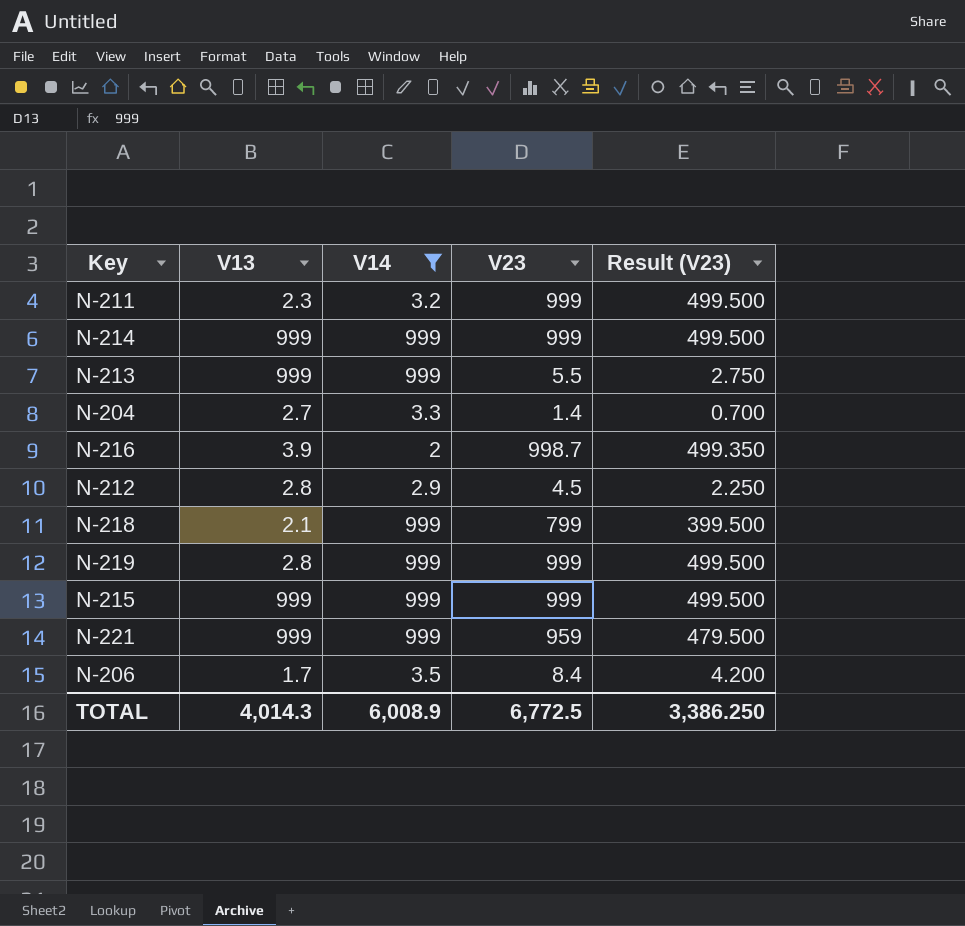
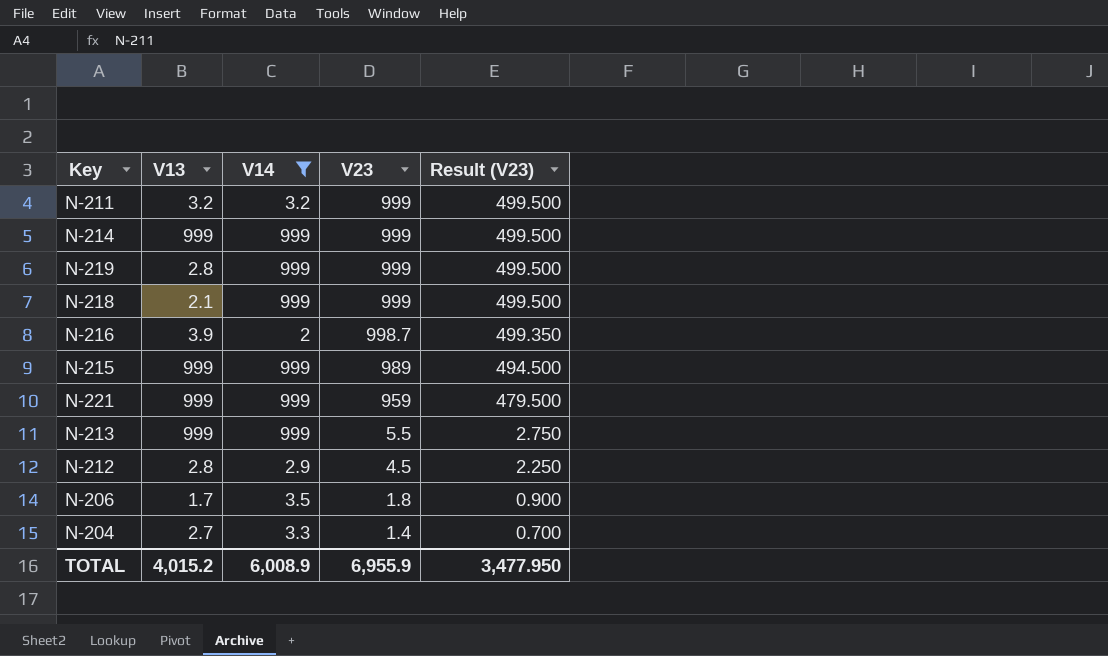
row order: none -> V23 descending
N-211 | V13: 2.3 -> 3.2
N-218 | V23: 799 -> 999
N-218 | Result (V23): 399.500 -> 499.500
N-215 | V23: 999 -> 989
N-215 | Result (V23): 499.500 -> 494.500
N-206 | V23: 8.4 -> 1.8
N-206 | Result (V23): 4.200 -> 0.900
TOTAL | V13: 4,014.3 -> 4,015.2
TOTAL | V23: 6,772.5 -> 6,955.9
TOTAL | Result (V23): 3,386.250 -> 3,477.950

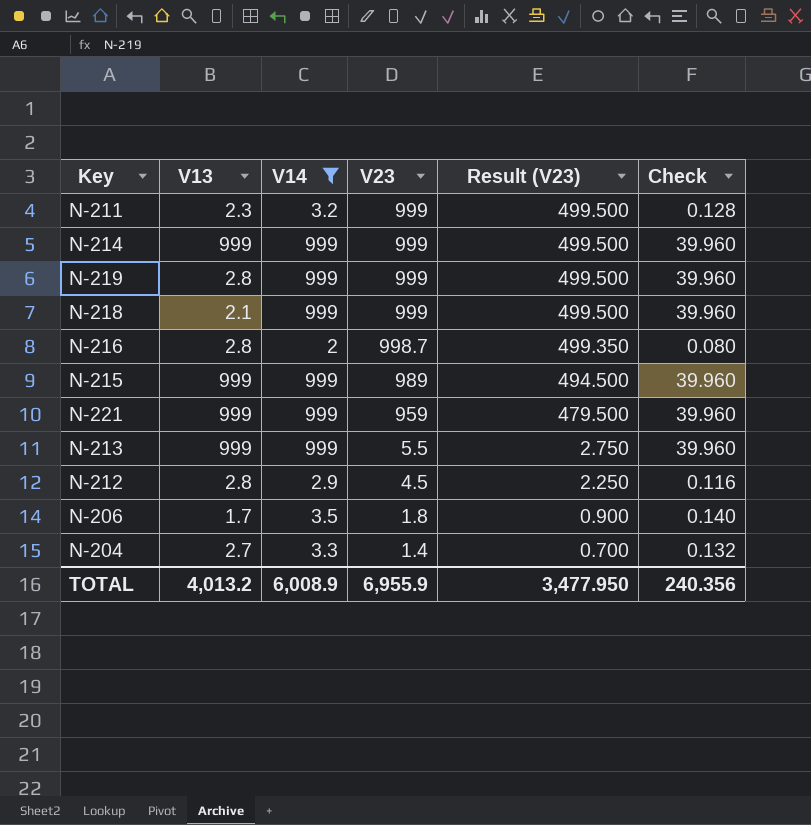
column Check | formula: none -> [V14] * 0.04
N-211 | V13: 3.2 -> 2.3
N-216 | V13: 3.9 -> 2.8
TOTAL | V13: 4,015.2 -> 4,013.2

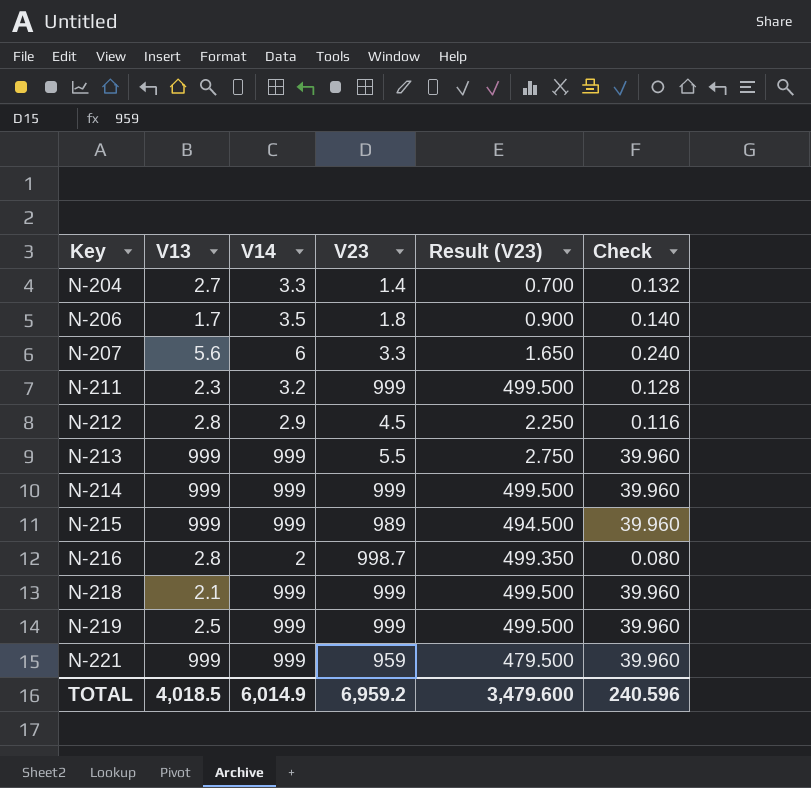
filter: V14 != 6 -> none
row order: V23 descending -> Key ascending
N-219 | V13: 2.8 -> 2.5
TOTAL | V13: 4,013.2 -> 4,018.5
TOTAL | V14: 6,008.9 -> 6,014.9
TOTAL | V23: 6,955.9 -> 6,959.2
TOTAL | Result (V23): 3,477.950 -> 3,479.600
TOTAL | Check: 240.356 -> 240.596

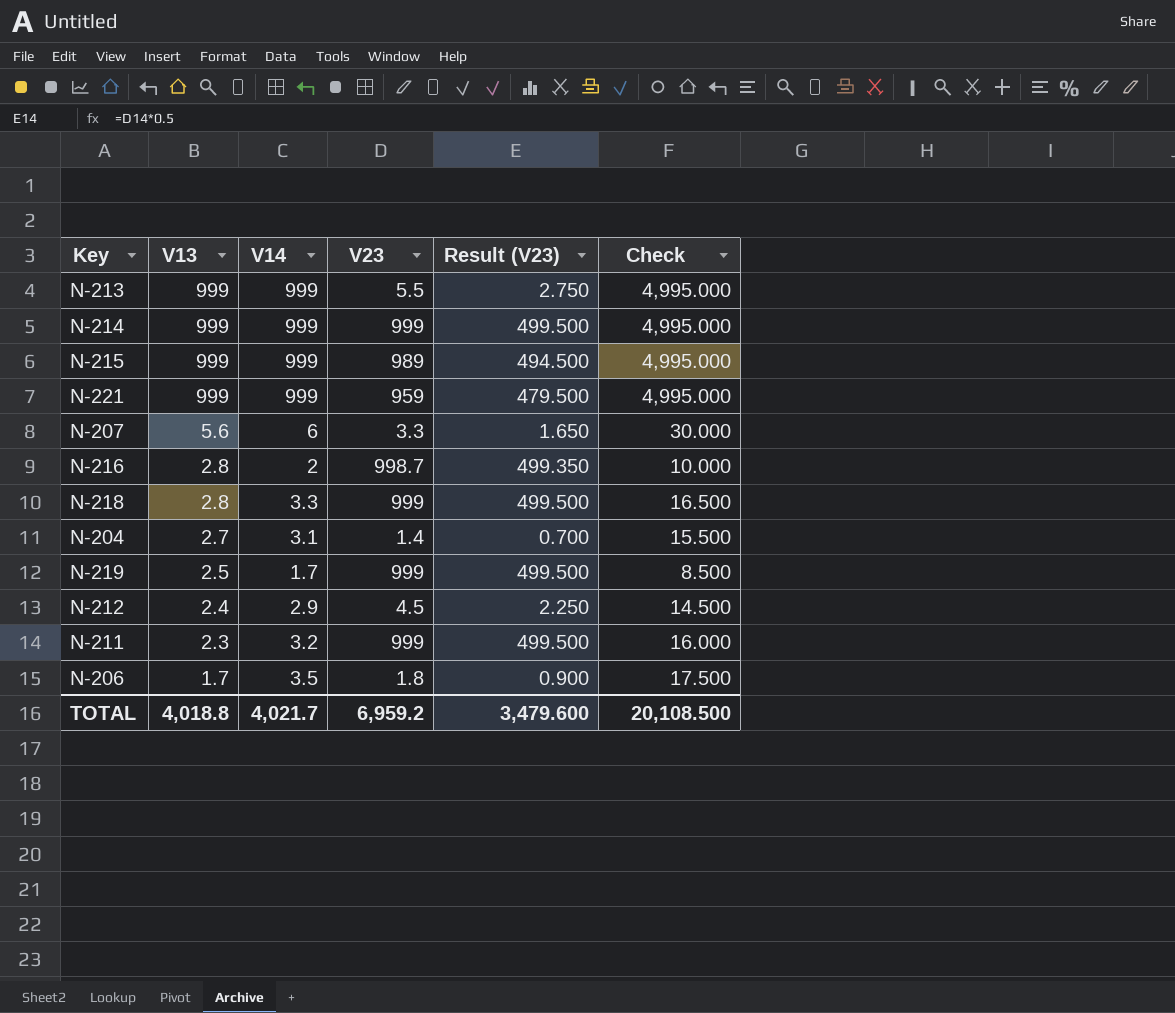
row order: Key ascending -> V13 descending
column Check | formula: [V14] * 0.04 -> [V14] * 5
N-218 | V13: 2.1 -> 2.8
N-218 | V14: 999 -> 3.3
N-204 | V14: 3.3 -> 3.1
N-219 | V14: 999 -> 1.7
N-212 | V13: 2.8 -> 2.4
TOTAL | V13: 4,018.5 -> 4,018.8
TOTAL | V14: 6,014.9 -> 4,021.7
TOTAL | Check: 240.596 -> 20,108.500

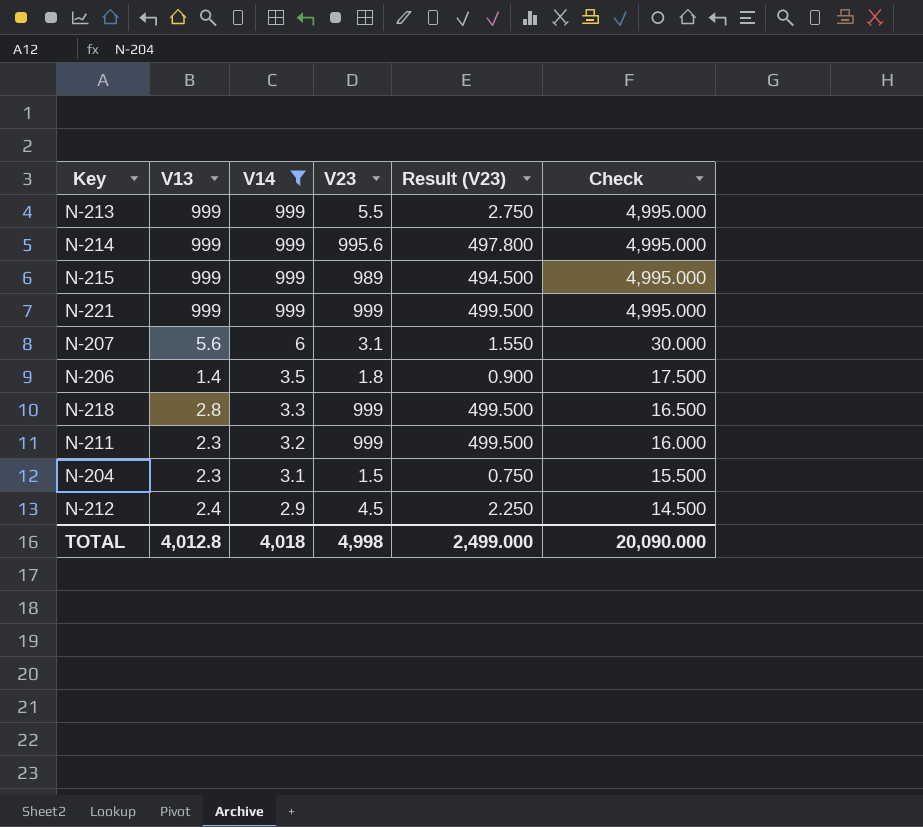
filter: none -> V14 >= 2.9
row order: V13 descending -> V14 descending
N-214 | V23: 999 -> 995.6
N-214 | Result (V23): 499.500 -> 497.800
N-221 | V23: 959 -> 999
N-221 | Result (V23): 479.500 -> 499.500
N-207 | V23: 3.3 -> 3.1
N-207 | Result (V23): 1.650 -> 1.550
N-206 | V13: 1.7 -> 1.4
N-204 | V13: 2.7 -> 2.3
N-204 | V23: 1.4 -> 1.5
N-204 | Result (V23): 0.700 -> 0.750
TOTAL | V13: 4,018.8 -> 4,012.8
TOTAL | V14: 4,021.7 -> 4,018
TOTAL | V23: 6,959.2 -> 4,998
TOTAL | Result (V23): 3,479.600 -> 2,499.000
TOTAL | Check: 20,108.500 -> 20,090.000

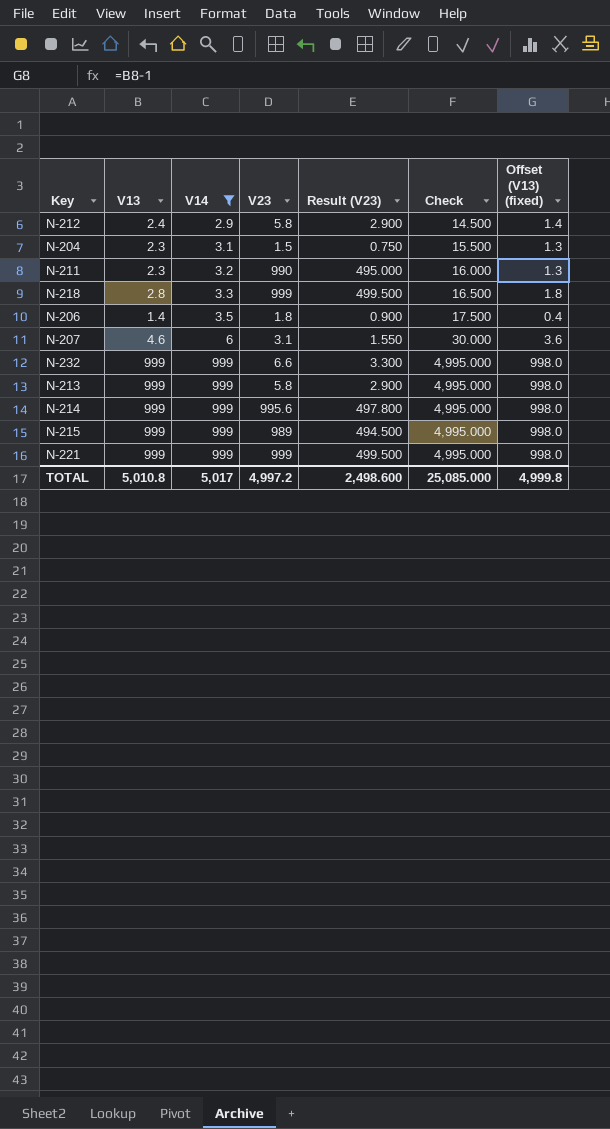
row order: V14 descending -> V14 ascending
column Offset (V13) (fixed) | formula: none -> [V13] - 1
N-212 | V23: 4.5 -> 5.8
N-212 | Result (V23): 2.250 -> 2.900
N-211 | V23: 999 -> 990
N-211 | Result (V23): 499.500 -> 495.000
N-207 | V13: 5.6 -> 4.6
row N-232: none -> 999 | 999 | 6.6 | 3.300 | 4,995.000 | 998.0
N-213 | V23: 5.5 -> 5.8
N-213 | Result (V23): 2.750 -> 2.900
TOTAL | V13: 4,012.8 -> 5,010.8
TOTAL | V14: 4,018 -> 5,017
TOTAL | V23: 4,998 -> 4,997.2
TOTAL | Result (V23): 2,499.000 -> 2,498.600
TOTAL | Check: 20,090.000 -> 25,085.000

